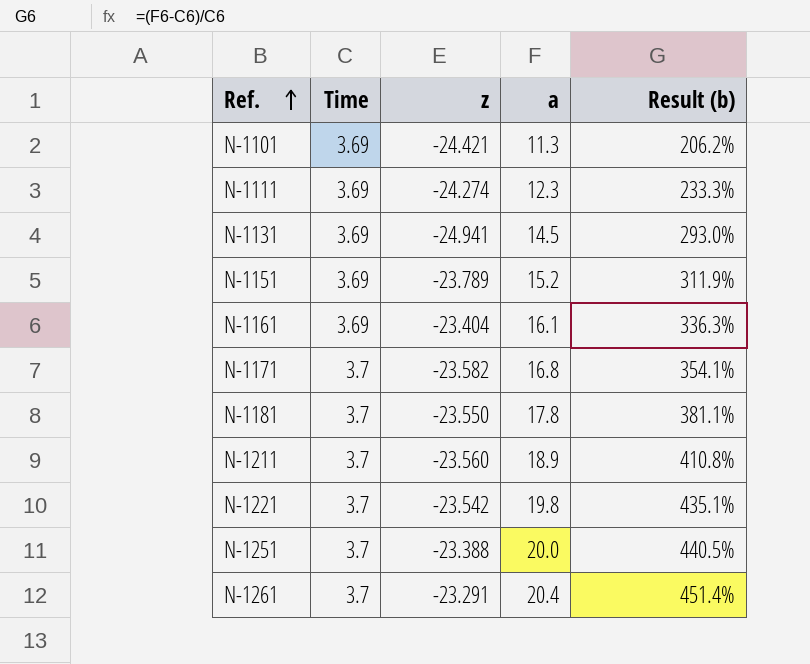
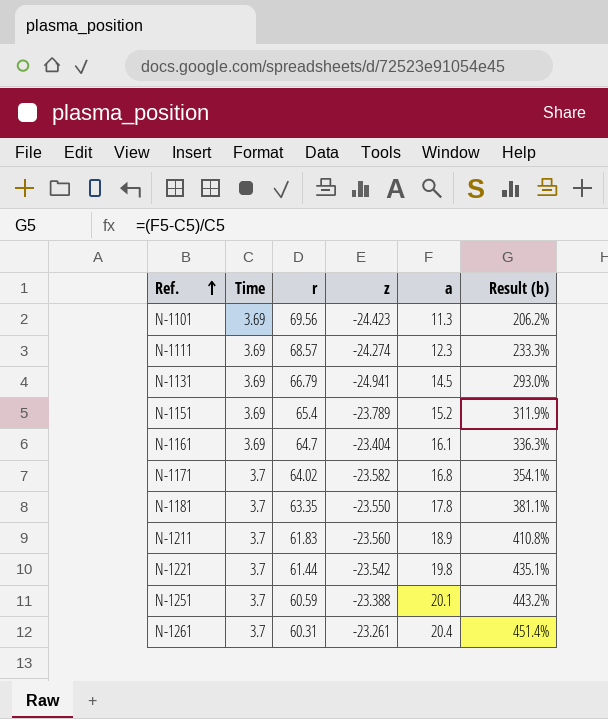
column r | position: none -> 3
N-1101 | z: -24.421 -> -24.423
N-1251 | a: 20.0 -> 20.1
N-1251 | Result (b): 440.5% -> 443.2%
N-1261 | z: -23.291 -> -23.261

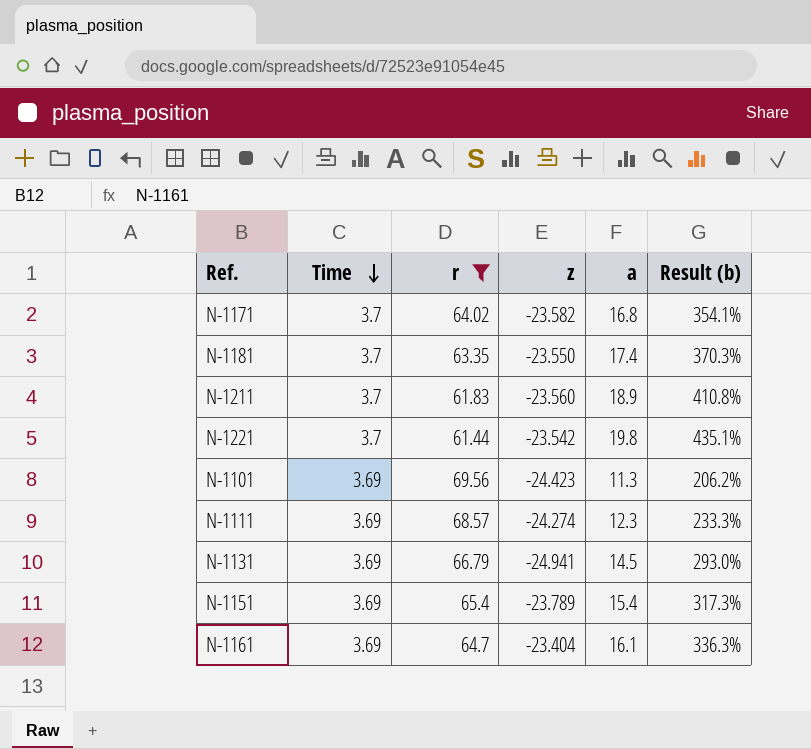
filter: none -> r >= 61.44
row order: Ref. ascending -> Time descending
N-1181 | a: 17.8 -> 17.4
N-1181 | Result (b): 381.1% -> 370.3%
N-1151 | a: 15.2 -> 15.4
N-1151 | Result (b): 311.9% -> 317.3%

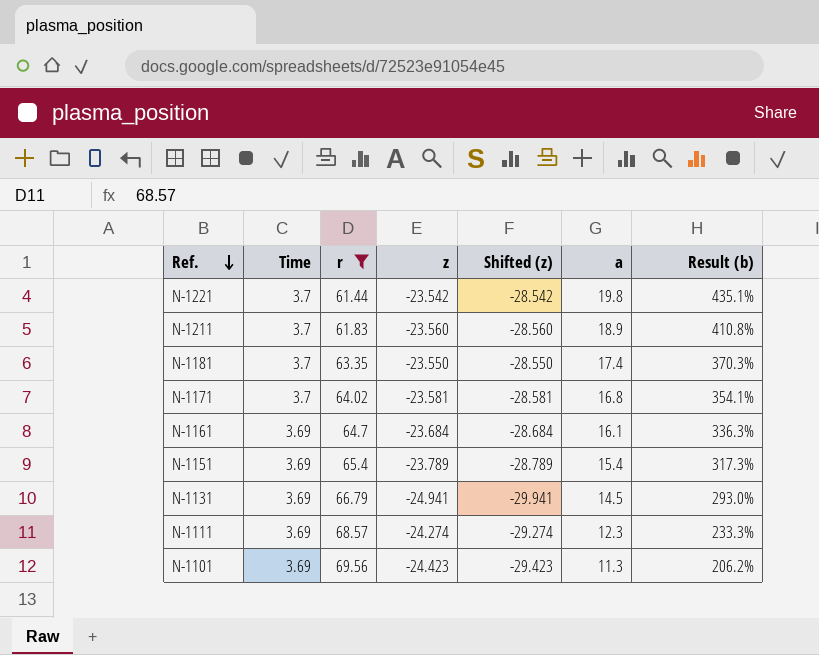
row order: Time descending -> Ref. descending
column Shifted (z) | formula: none -> [z] - 5
N-1171 | z: -23.582 -> -23.581
N-1161 | z: -23.404 -> -23.684

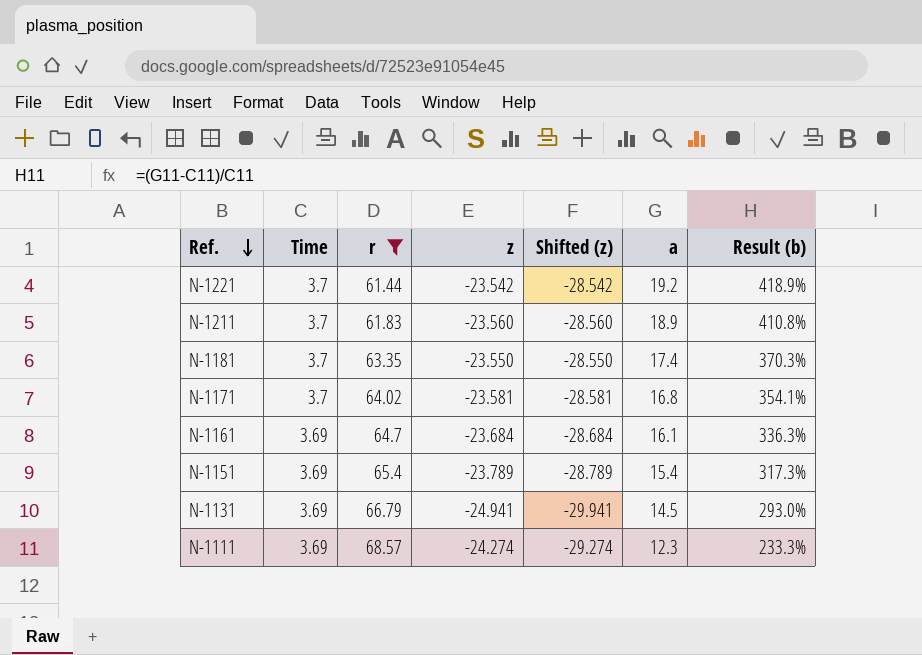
row N-1101: 3.69 | 69.56 | -24.423 | -29.423 | 11.3 | 206.2% -> none
N-1221 | a: 19.8 -> 19.2
N-1221 | Result (b): 435.1% -> 418.9%

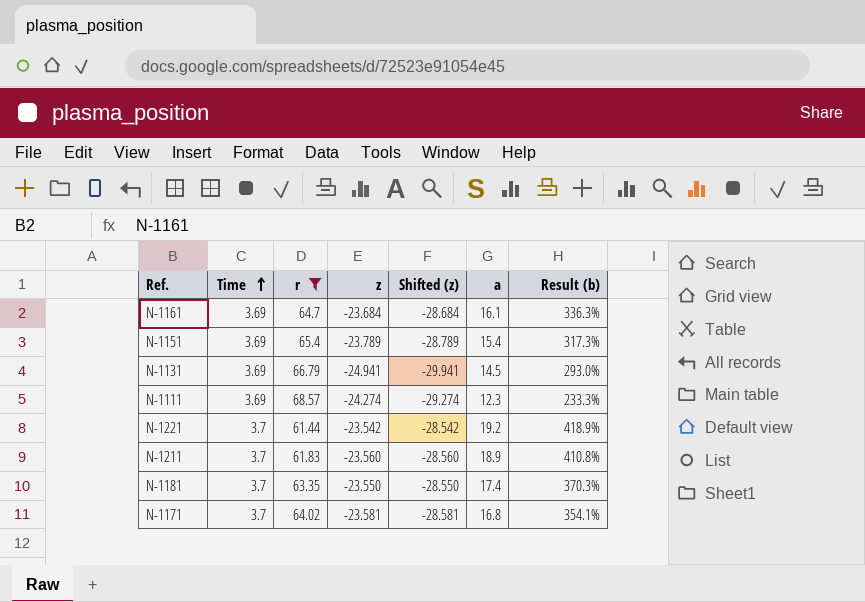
row order: Ref. descending -> Time ascending

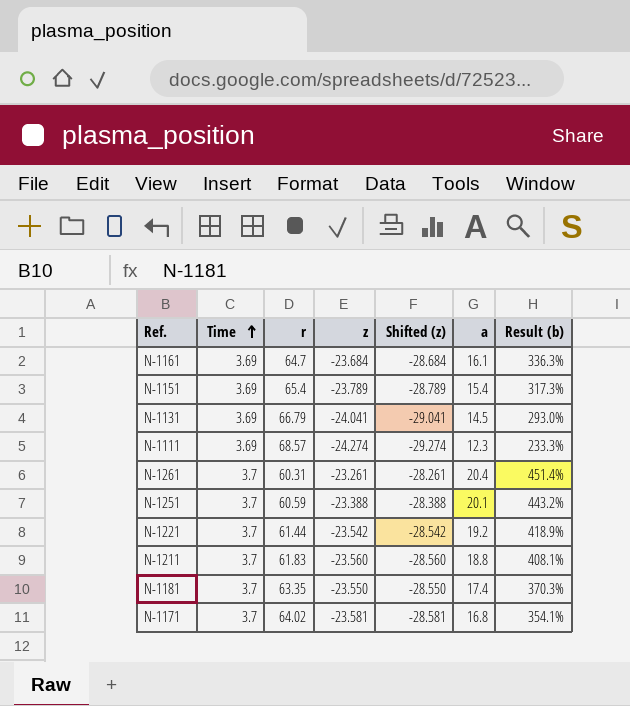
filter: r >= 61.44 -> none
N-1131 | z: -24.941 -> -24.041
N-1131 | Shifted (z): -29.941 -> -29.041
N-1211 | a: 18.9 -> 18.8
N-1211 | Result (b): 410.8% -> 408.1%

